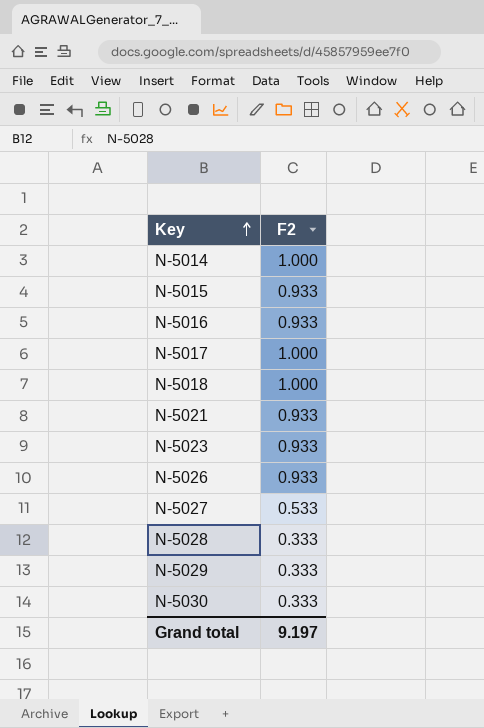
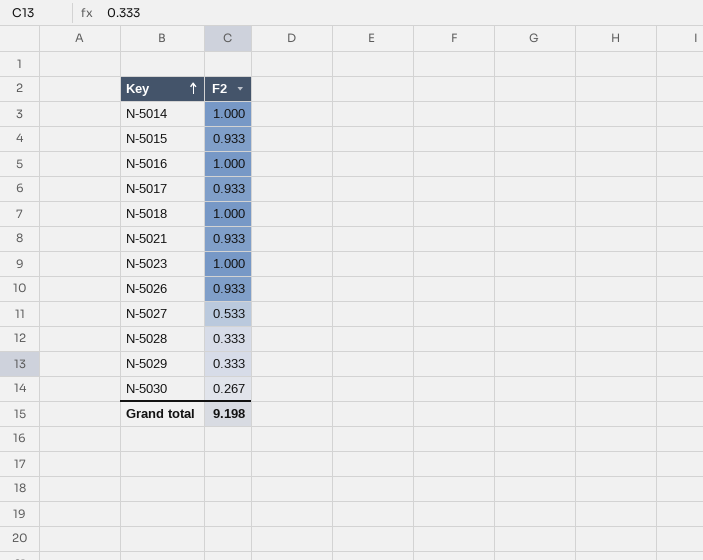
N-5016 | F2: 0.933 -> 1.000
N-5017 | F2: 1.000 -> 0.933
N-5023 | F2: 0.933 -> 1.000
N-5030 | F2: 0.333 -> 0.267
Grand total | F2: 9.197 -> 9.198

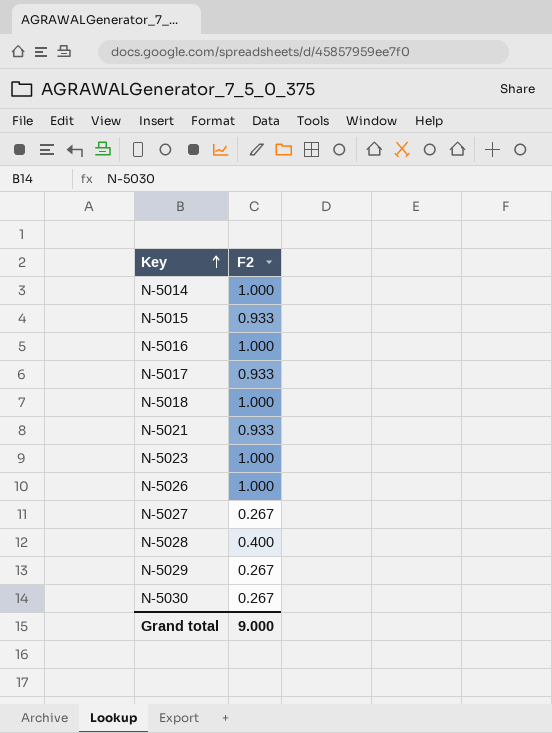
N-5026 | F2: 0.933 -> 1.000
N-5027 | F2: 0.533 -> 0.267
N-5028 | F2: 0.333 -> 0.400
N-5029 | F2: 0.333 -> 0.267
Grand total | F2: 9.198 -> 9.000

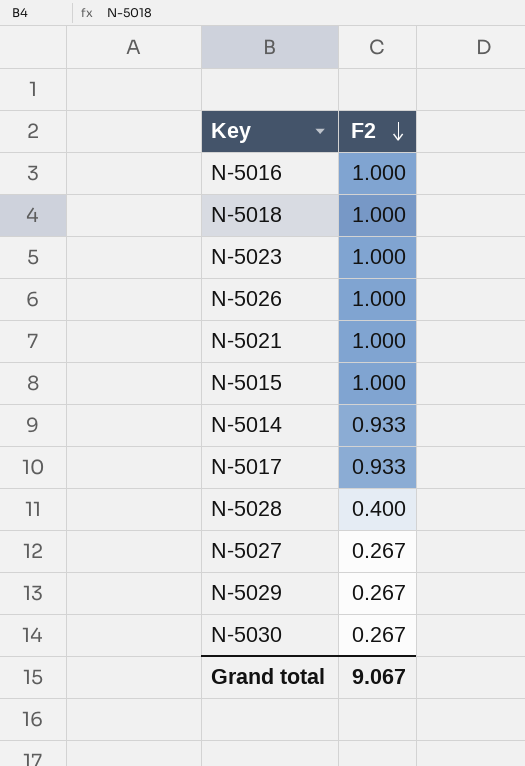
row order: Key ascending -> F2 descending
N-5021 | F2: 0.933 -> 1.000
N-5015 | F2: 0.933 -> 1.000
N-5014 | F2: 1.000 -> 0.933
Grand total | F2: 9.000 -> 9.067

